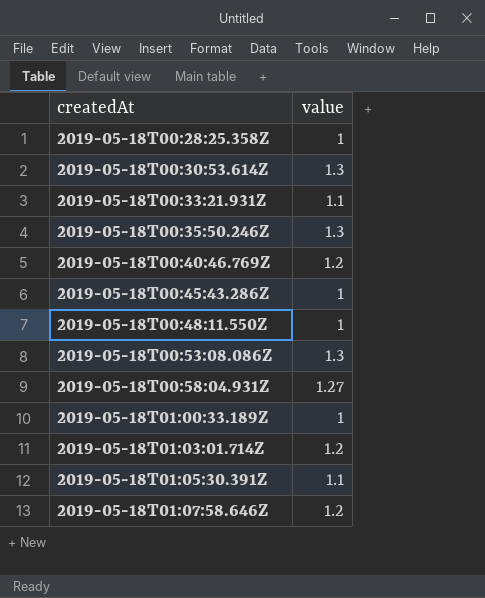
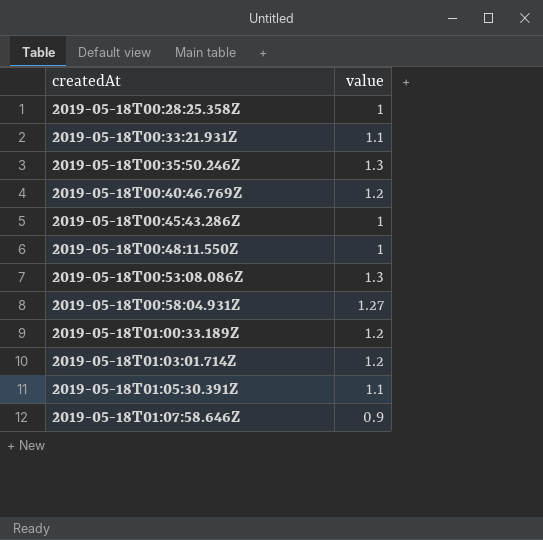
row 2019-05-18T00:30:53.614Z: 1.3 -> none
2019-05-18T01:00:33.189Z | value: 1 -> 1.2
2019-05-18T01:07:58.646Z | value: 1.2 -> 0.9

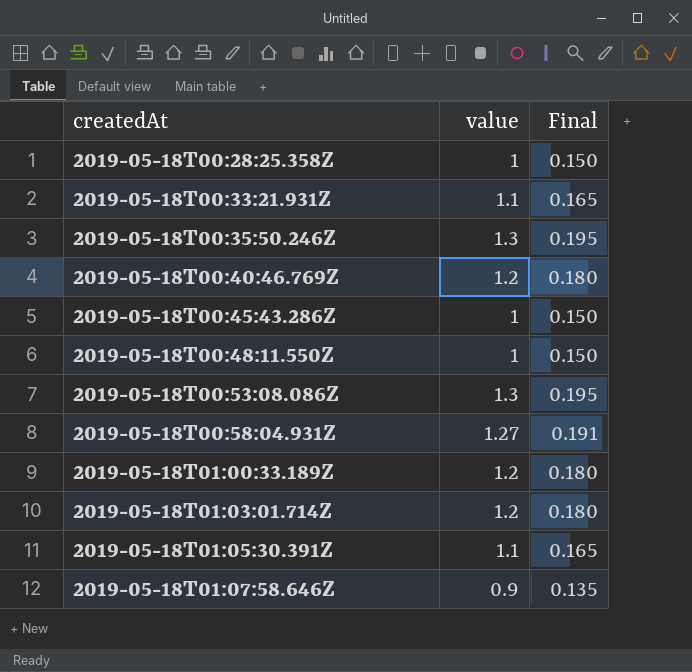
column Final | formula: none -> [value] * 0.15

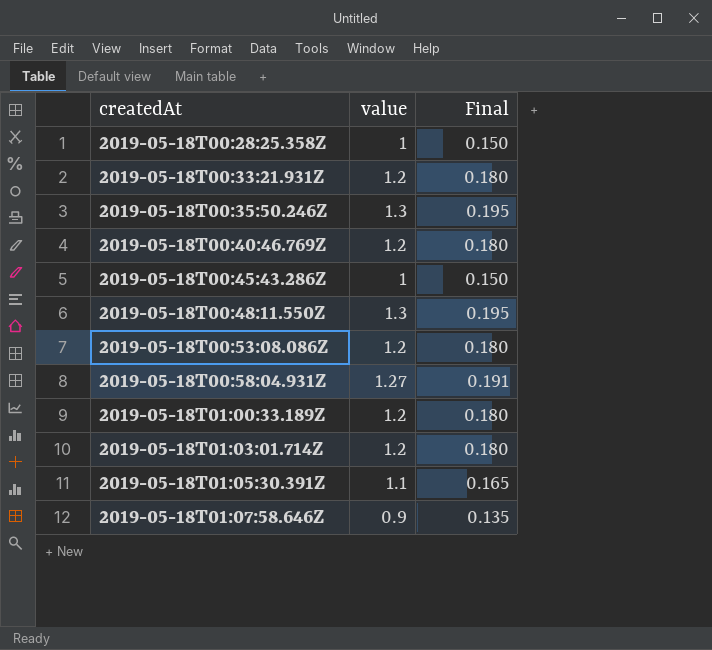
2019-05-18T00:33:21.931Z | value: 1.1 -> 1.2
2019-05-18T00:33:21.931Z | Final: 0.165 -> 0.180
2019-05-18T00:48:11.550Z | value: 1 -> 1.3
2019-05-18T00:48:11.550Z | Final: 0.150 -> 0.195
2019-05-18T00:53:08.086Z | value: 1.3 -> 1.2
2019-05-18T00:53:08.086Z | Final: 0.195 -> 0.180

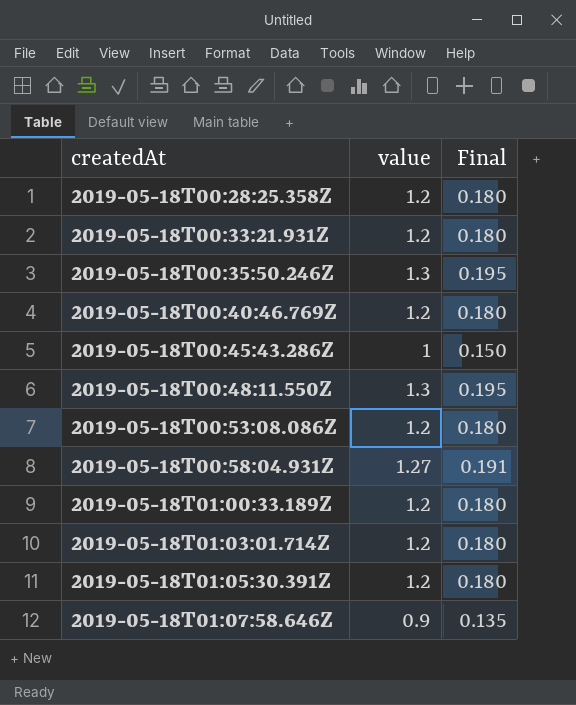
2019-05-18T00:28:25.358Z | value: 1 -> 1.2
2019-05-18T00:28:25.358Z | Final: 0.150 -> 0.180
2019-05-18T01:05:30.391Z | value: 1.1 -> 1.2
2019-05-18T01:05:30.391Z | Final: 0.165 -> 0.180

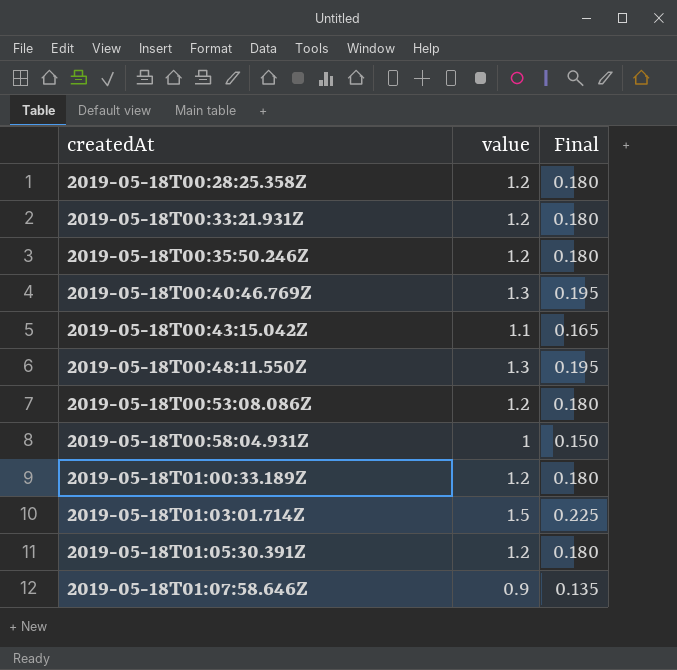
row 2019-05-18T00:45:43.286Z: 1 | 0.150 -> none
2019-05-18T00:35:50.246Z | value: 1.3 -> 1.2
2019-05-18T00:35:50.246Z | Final: 0.195 -> 0.180
2019-05-18T00:40:46.769Z | value: 1.2 -> 1.3
2019-05-18T00:40:46.769Z | Final: 0.180 -> 0.195
row 2019-05-18T00:43:15.042Z: none -> 1.1 | 0.165
2019-05-18T00:58:04.931Z | value: 1.27 -> 1
2019-05-18T00:58:04.931Z | Final: 0.191 -> 0.150
2019-05-18T01:03:01.714Z | value: 1.2 -> 1.5
2019-05-18T01:03:01.714Z | Final: 0.180 -> 0.225

